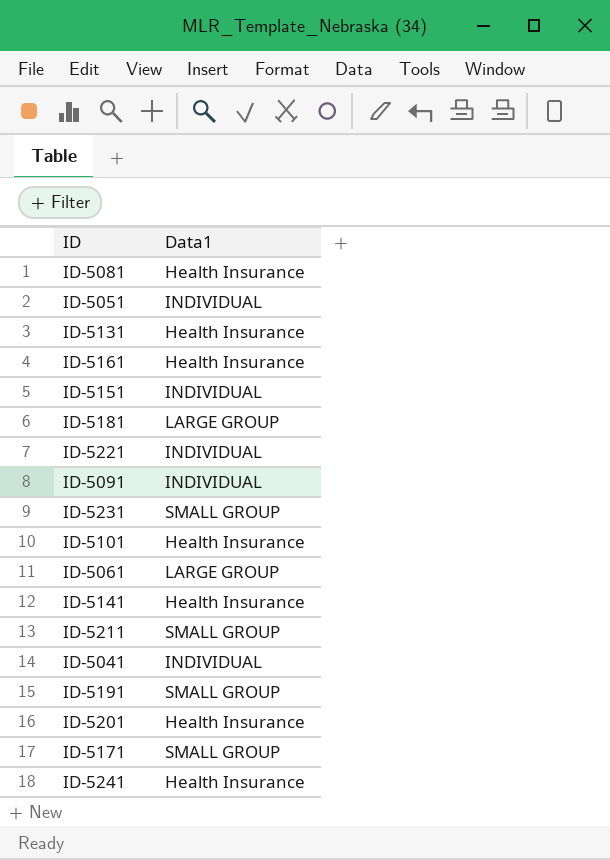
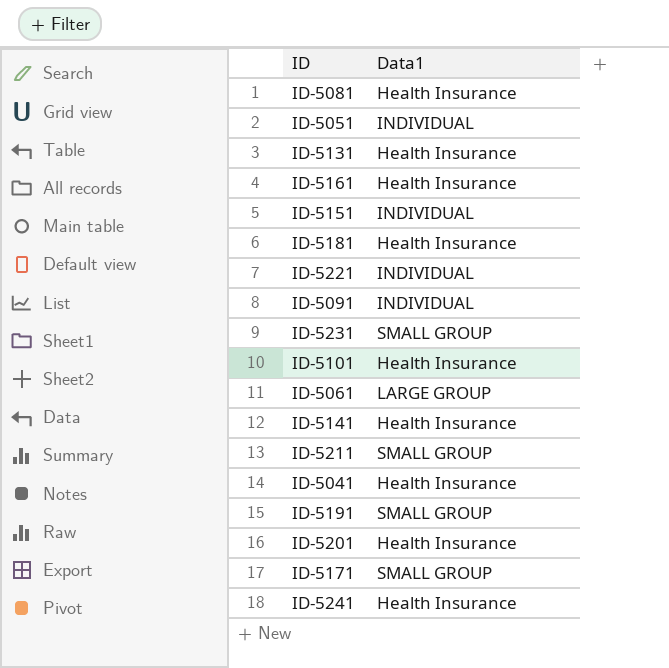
ID-5181 | Data1: LARGE GROUP -> Health Insurance
ID-5041 | Data1: INDIVIDUAL -> Health Insurance

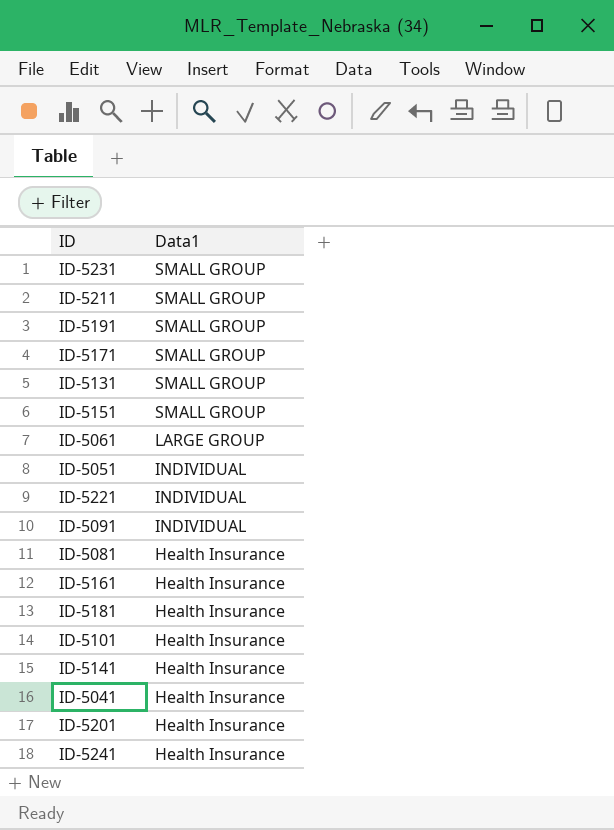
row order: none -> Data1 descending
ID-5131 | Data1: Health Insurance -> SMALL GROUP
ID-5151 | Data1: INDIVIDUAL -> SMALL GROUP

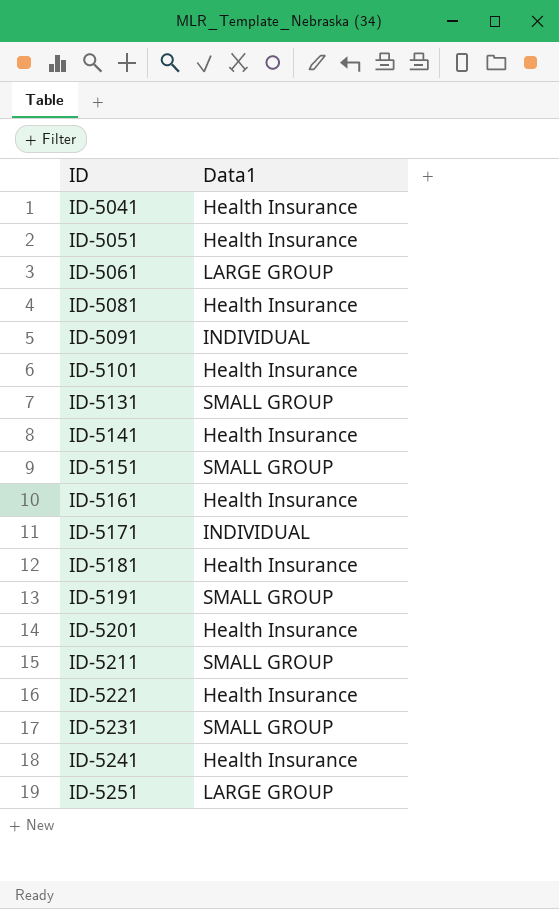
row order: Data1 descending -> ID ascending
ID-5051 | Data1: INDIVIDUAL -> Health Insurance
ID-5171 | Data1: SMALL GROUP -> INDIVIDUAL
ID-5221 | Data1: INDIVIDUAL -> Health Insurance
row ID-5251: none -> LARGE GROUP

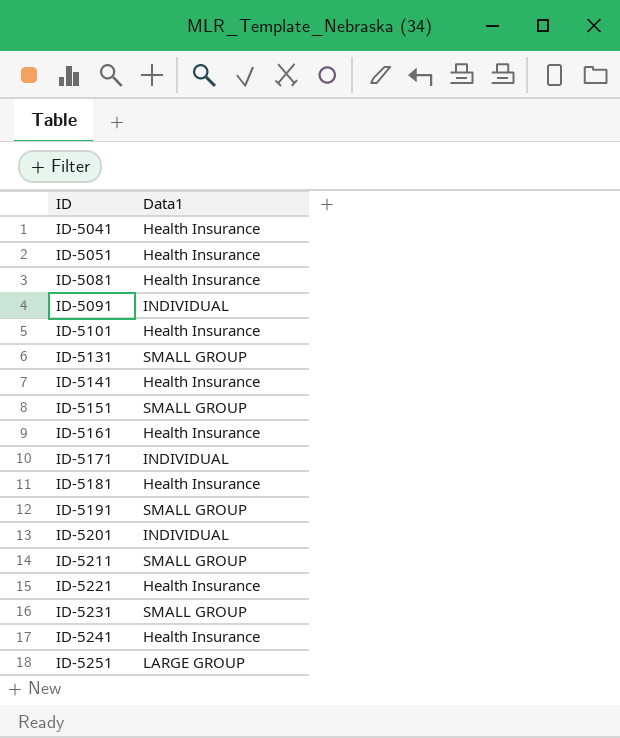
row ID-5061: LARGE GROUP -> none
ID-5201 | Data1: Health Insurance -> INDIVIDUAL

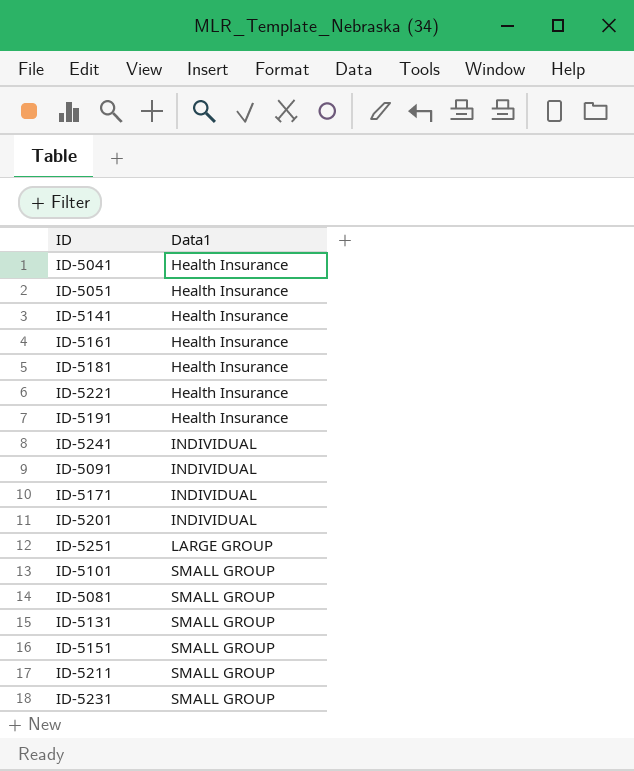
row order: ID ascending -> Data1 ascending
ID-5191 | Data1: SMALL GROUP -> Health Insurance
ID-5241 | Data1: Health Insurance -> INDIVIDUAL
ID-5101 | Data1: Health Insurance -> SMALL GROUP
ID-5081 | Data1: Health Insurance -> SMALL GROUP

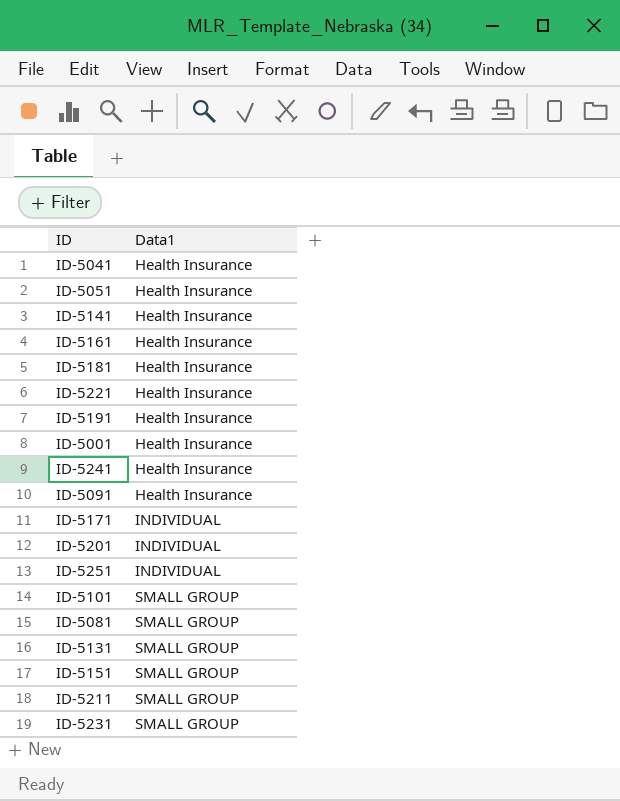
row ID-5001: none -> Health Insurance
ID-5241 | Data1: INDIVIDUAL -> Health Insurance
ID-5091 | Data1: INDIVIDUAL -> Health Insurance
ID-5251 | Data1: LARGE GROUP -> INDIVIDUAL

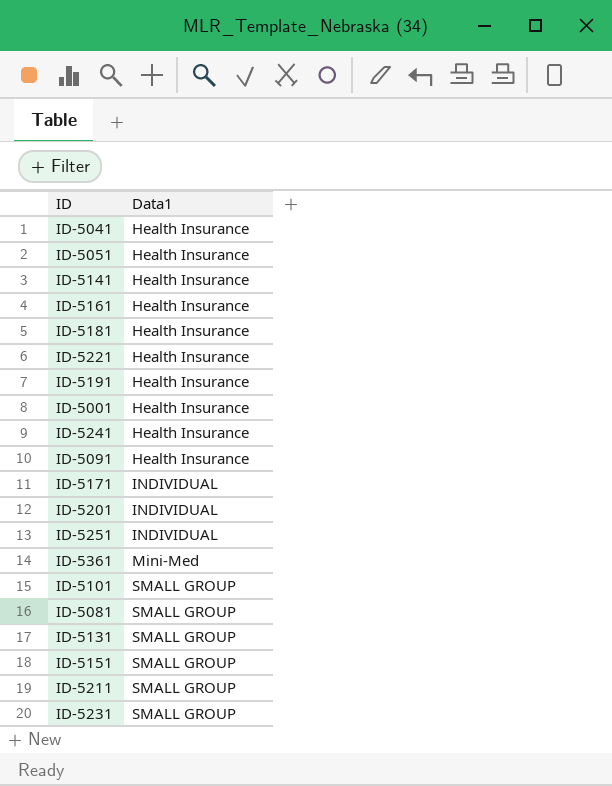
row ID-5361: none -> Mini-Med

